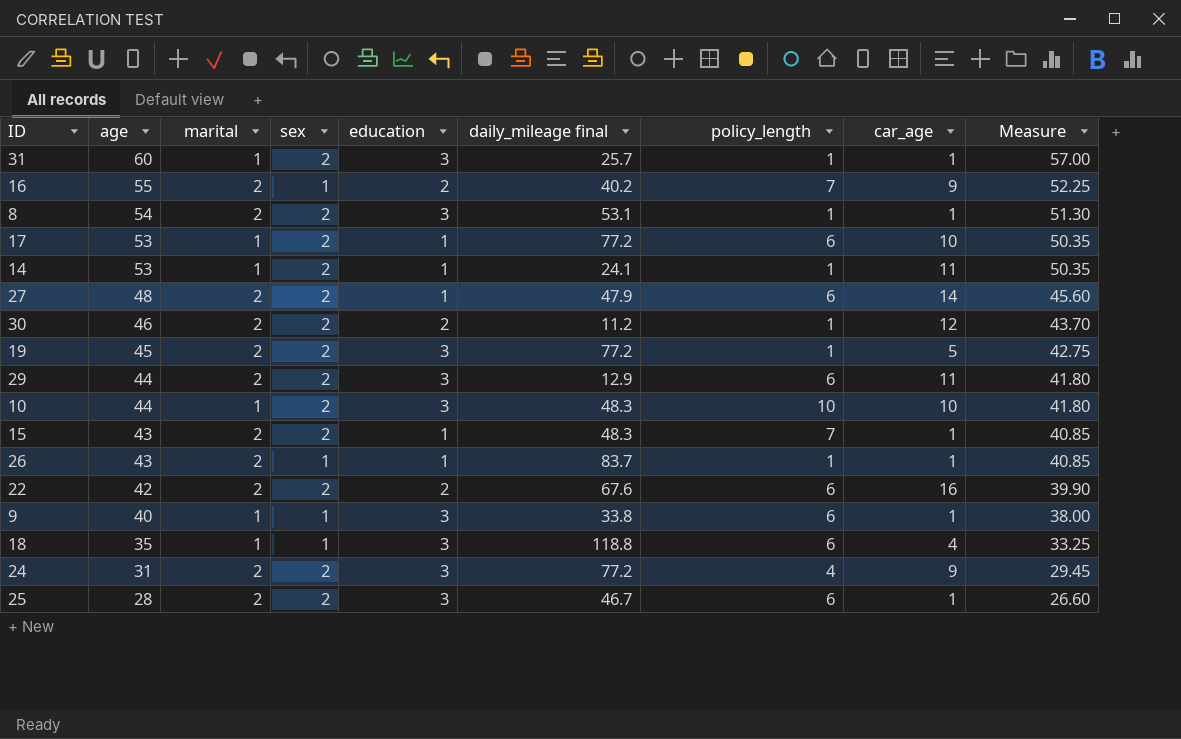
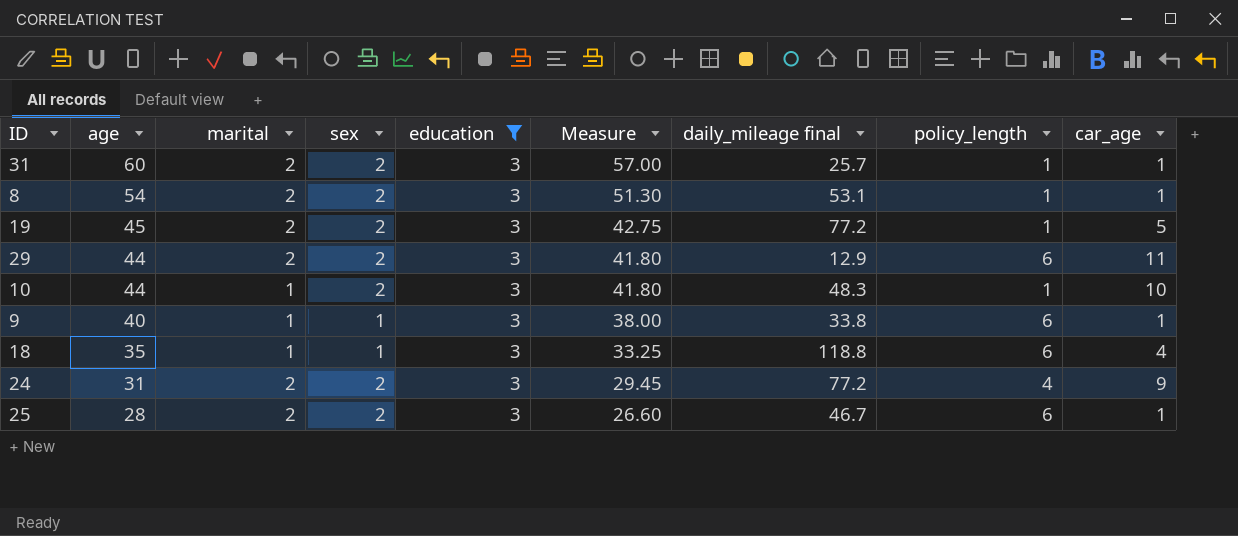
filter: none -> education = 3
column Measure | position: 9 -> 6
31 | marital: 1 -> 2
10 | policy_length: 10 -> 1

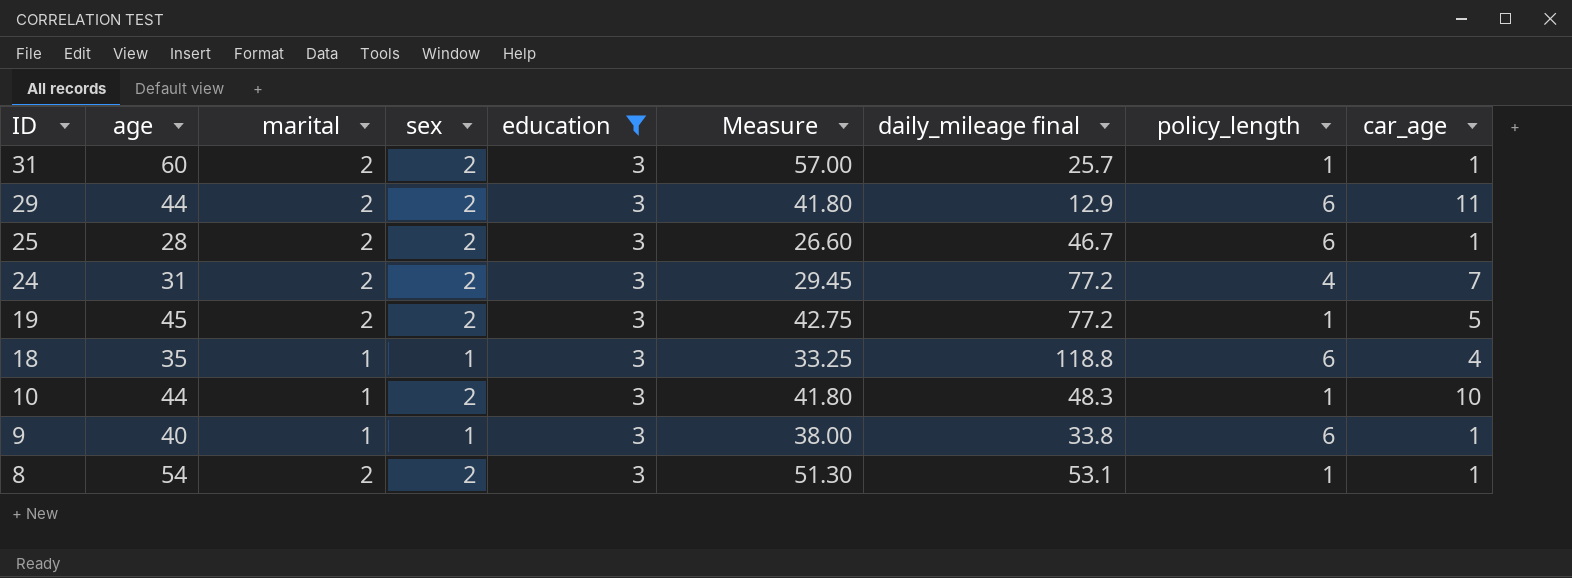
row order: age descending -> ID descending
24 | car_age: 9 -> 7

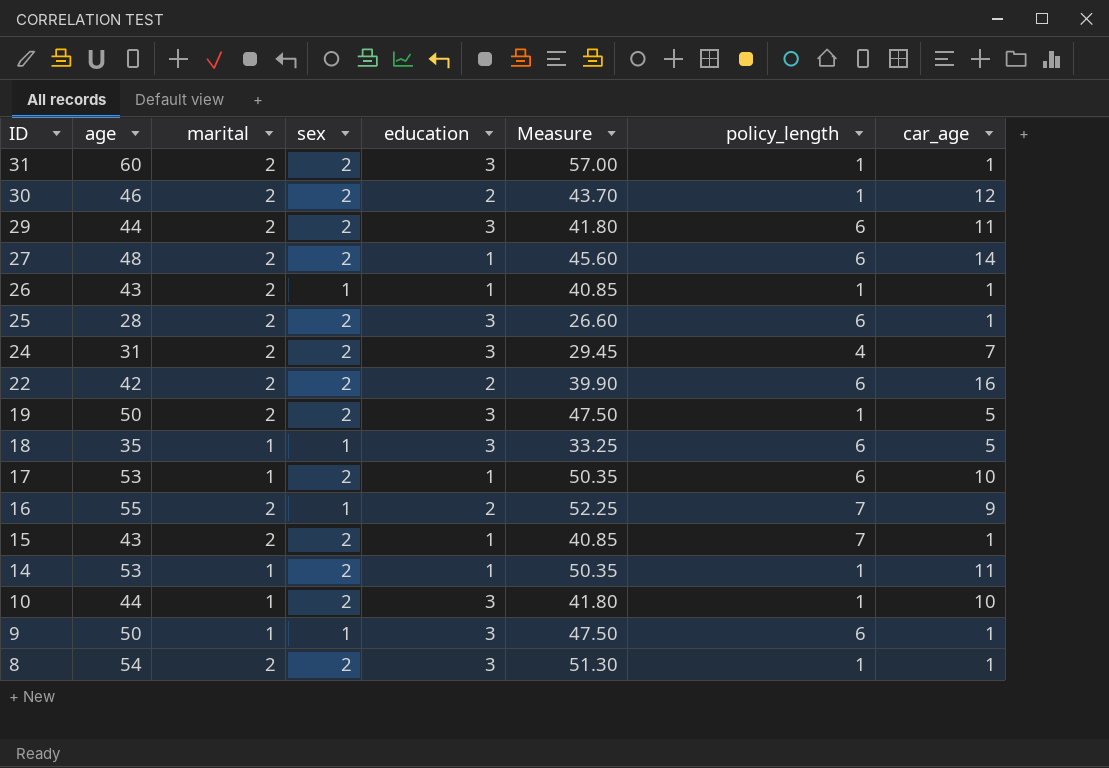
filter: education = 3 -> none
column daily_mileage final | position: 7 -> none
19 | age: 45 -> 50
19 | Measure: 42.75 -> 47.50
18 | car_age: 4 -> 5
9 | age: 40 -> 50
9 | Measure: 38.00 -> 47.50

